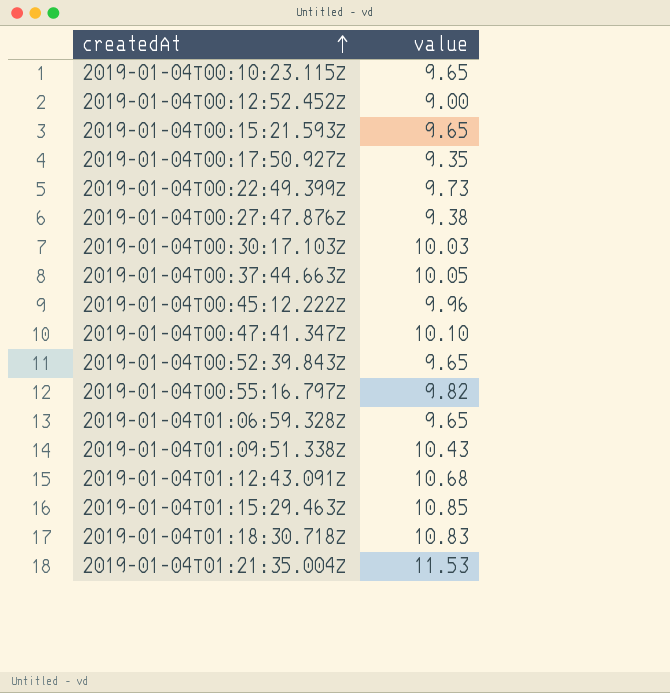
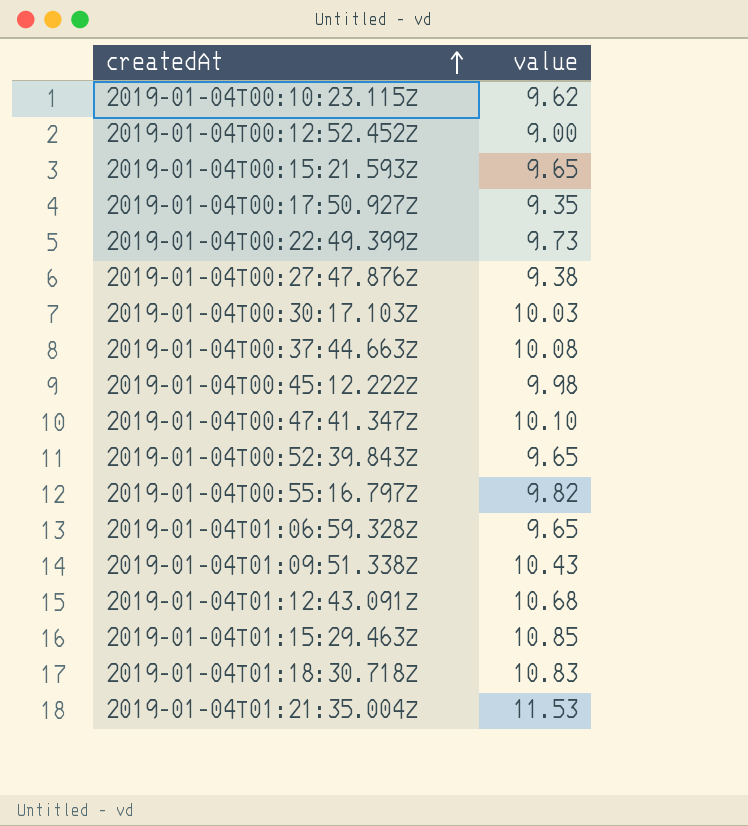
2019-01-04T00:10:23.115Z | value: 9.65 -> 9.62
2019-01-04T00:37:44.663Z | value: 10.05 -> 10.08
2019-01-04T00:45:12.222Z | value: 9.96 -> 9.98

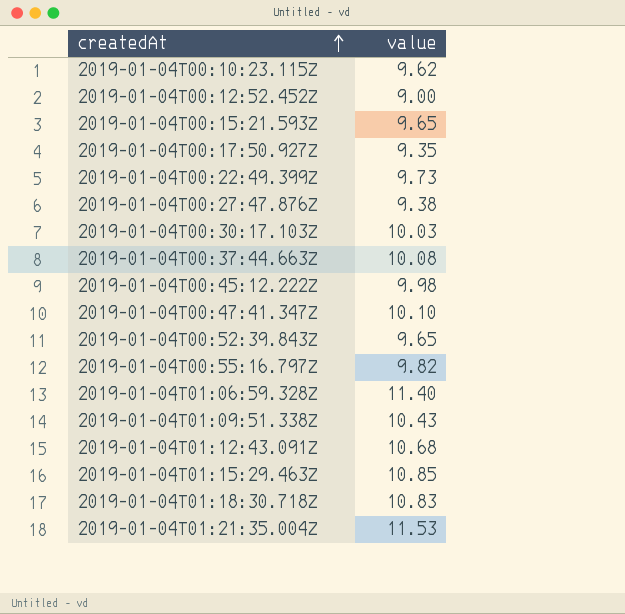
2019-01-04T01:06:59.328Z | value: 9.65 -> 11.40

